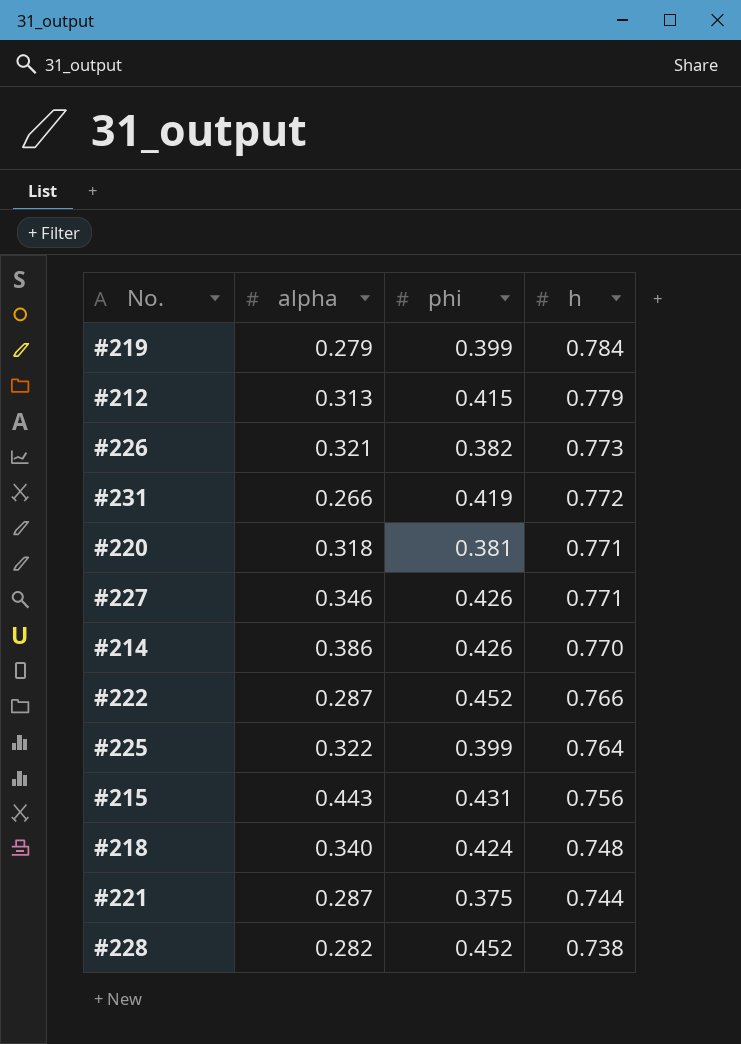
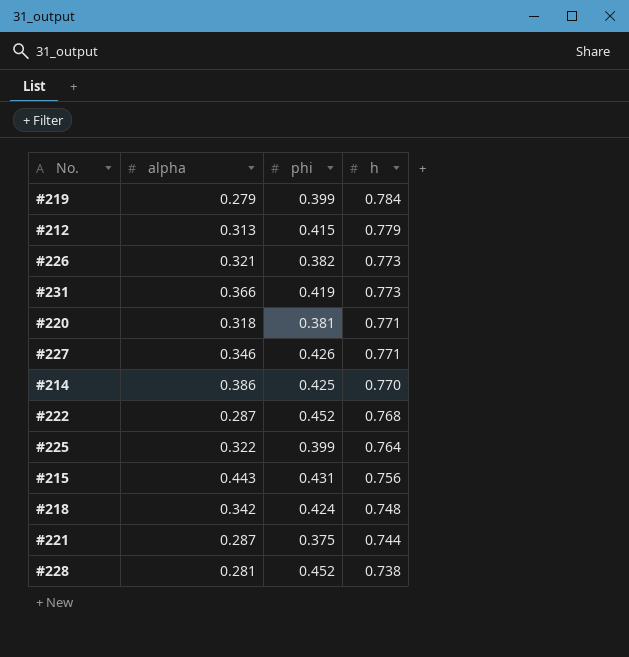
#231 | alpha: 0.266 -> 0.366
#231 | h: 0.772 -> 0.773
#214 | phi: 0.426 -> 0.425
#222 | h: 0.766 -> 0.768
#218 | alpha: 0.340 -> 0.342
#228 | alpha: 0.282 -> 0.281

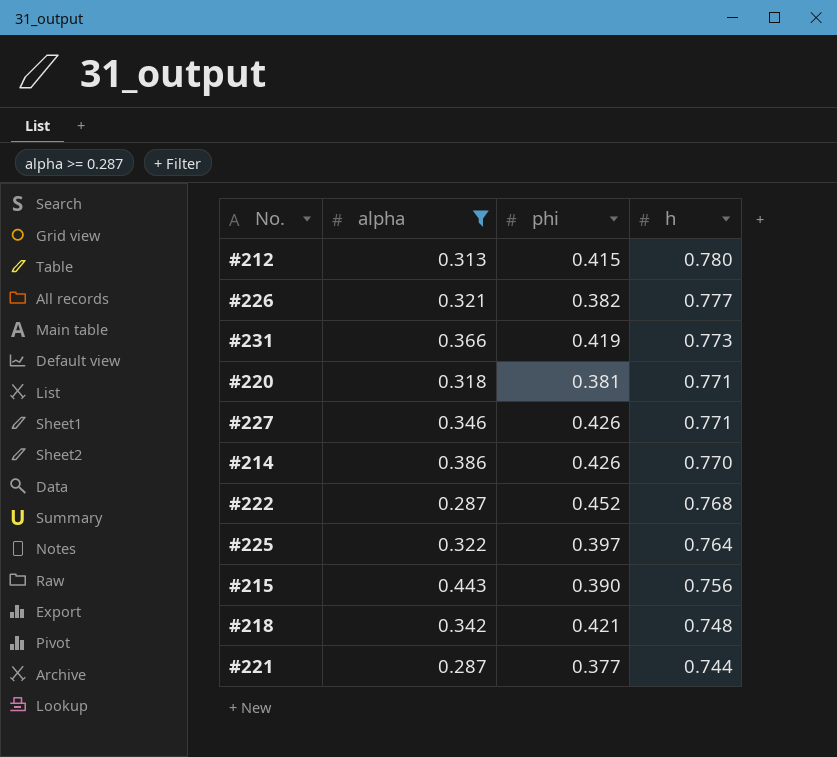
filter: none -> alpha >= 0.287
#212 | h: 0.779 -> 0.780
#226 | h: 0.773 -> 0.777
#214 | phi: 0.425 -> 0.426
#225 | phi: 0.399 -> 0.397
#215 | phi: 0.431 -> 0.390
#218 | phi: 0.424 -> 0.421
#221 | phi: 0.375 -> 0.377

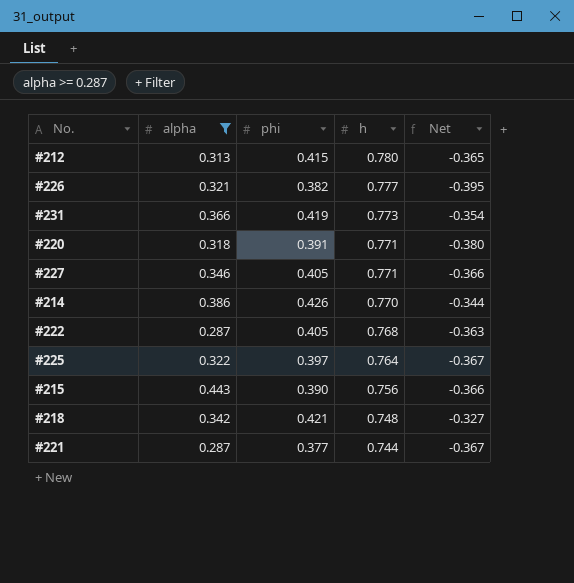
column Net | formula: none -> [phi] - [h]
#220 | phi: 0.381 -> 0.391
#227 | phi: 0.426 -> 0.405
#222 | phi: 0.452 -> 0.405

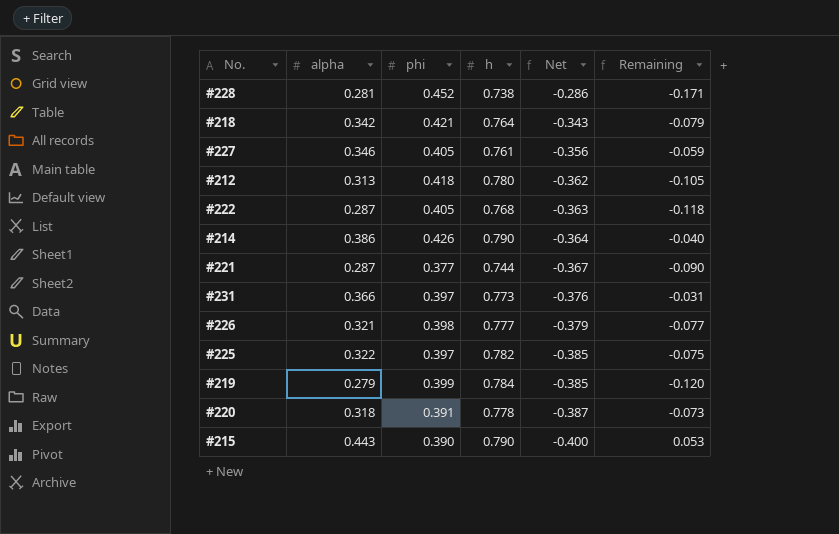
filter: alpha >= 0.287 -> none
row order: h descending -> Net descending
column Remaining | formula: none -> [alpha] - [phi]
#218 | h: 0.748 -> 0.764
#218 | Net: -0.327 -> -0.343
#227 | h: 0.771 -> 0.761
#227 | Net: -0.366 -> -0.356
#212 | phi: 0.415 -> 0.418
#212 | Net: -0.365 -> -0.362
#214 | h: 0.770 -> 0.790
#214 | Net: -0.344 -> -0.364
#231 | phi: 0.419 -> 0.397
#231 | Net: -0.354 -> -0.376
#226 | phi: 0.382 -> 0.398
#226 | Net: -0.395 -> -0.379
#225 | h: 0.764 -> 0.782
#225 | Net: -0.367 -> -0.385
#220 | h: 0.771 -> 0.778
#220 | Net: -0.380 -> -0.387
#215 | h: 0.756 -> 0.790
#215 | Net: -0.366 -> -0.400

